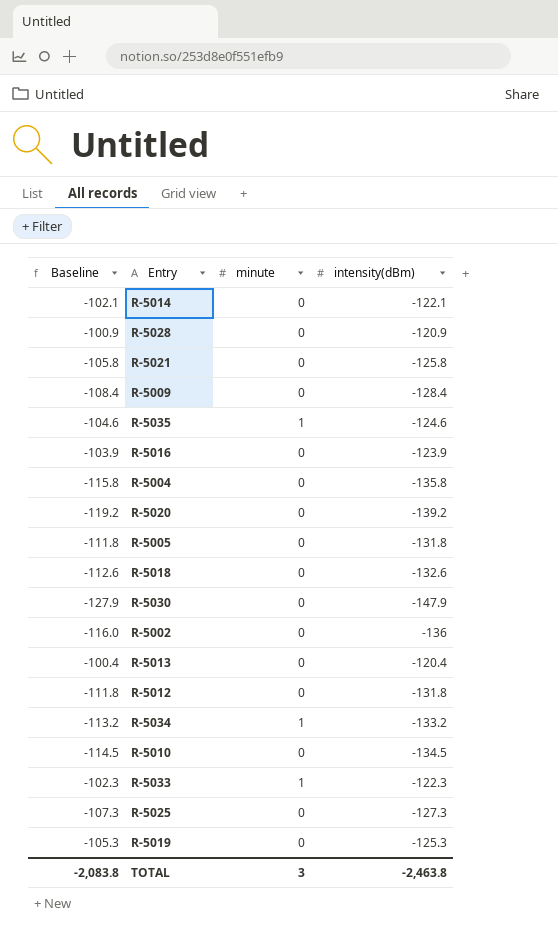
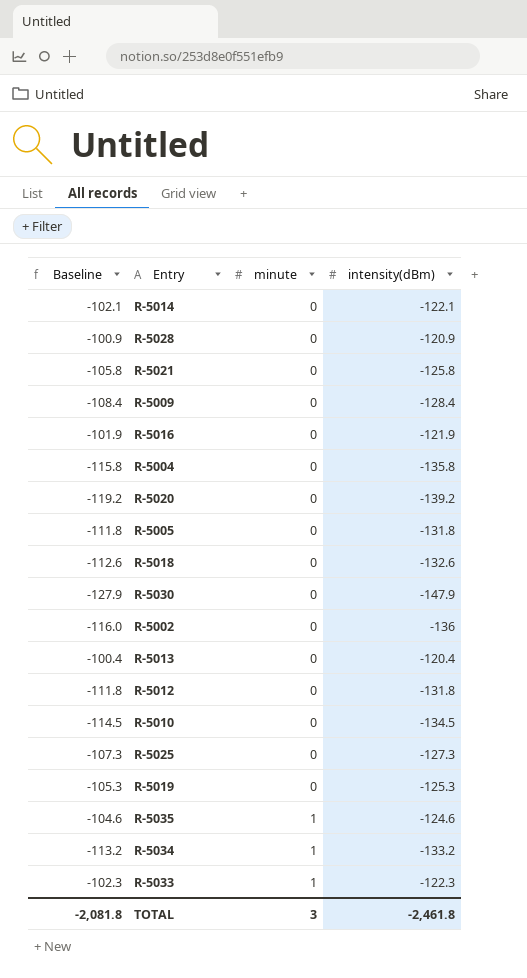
row order: none -> minute ascending
R-5016 | Baseline: -103.9 -> -101.9
R-5016 | intensity(dBm): -123.9 -> -121.9
TOTAL | Baseline: -2,083.8 -> -2,081.8
TOTAL | intensity(dBm): -2,463.8 -> -2,461.8

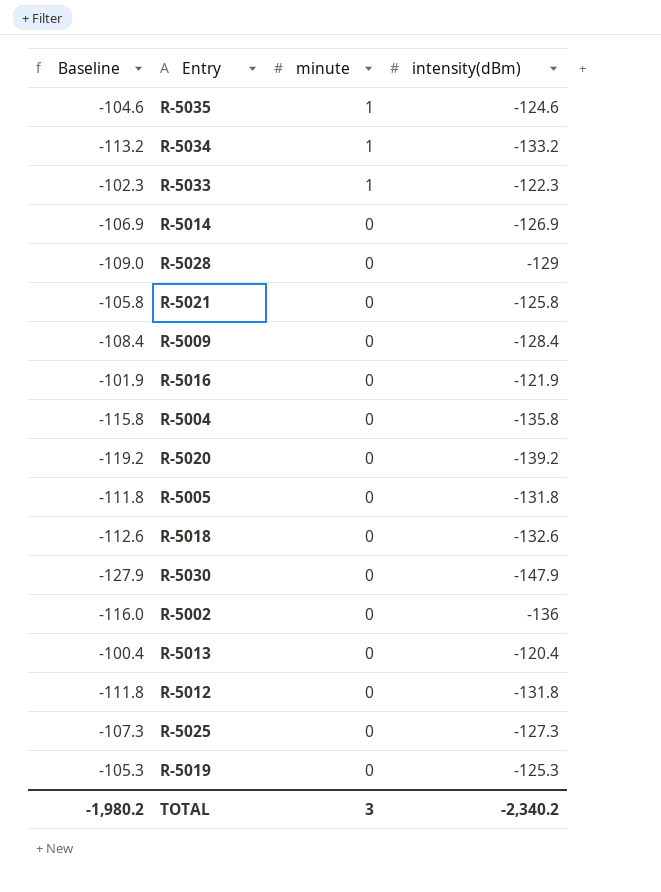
row order: minute ascending -> minute descending
row R-5010: -114.5 | 0 | -134.5 -> none
R-5014 | Baseline: -102.1 -> -106.9
R-5014 | intensity(dBm): -122.1 -> -126.9
R-5028 | Baseline: -100.9 -> -109.0
R-5028 | intensity(dBm): -120.9 -> -129
TOTAL | Baseline: -2,081.8 -> -1,980.2
TOTAL | intensity(dBm): -2,461.8 -> -2,340.2

